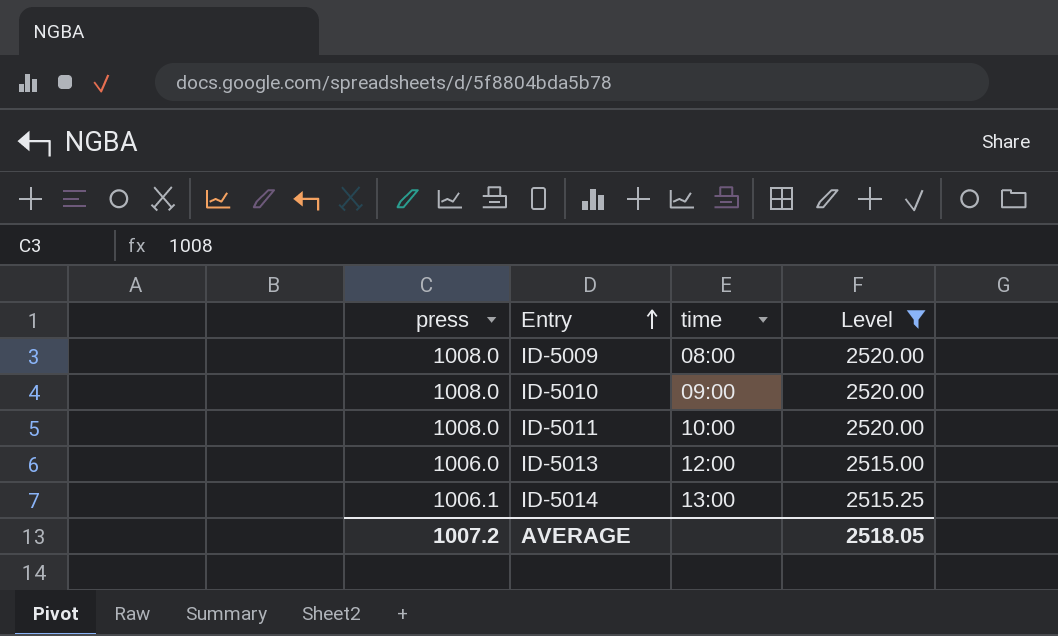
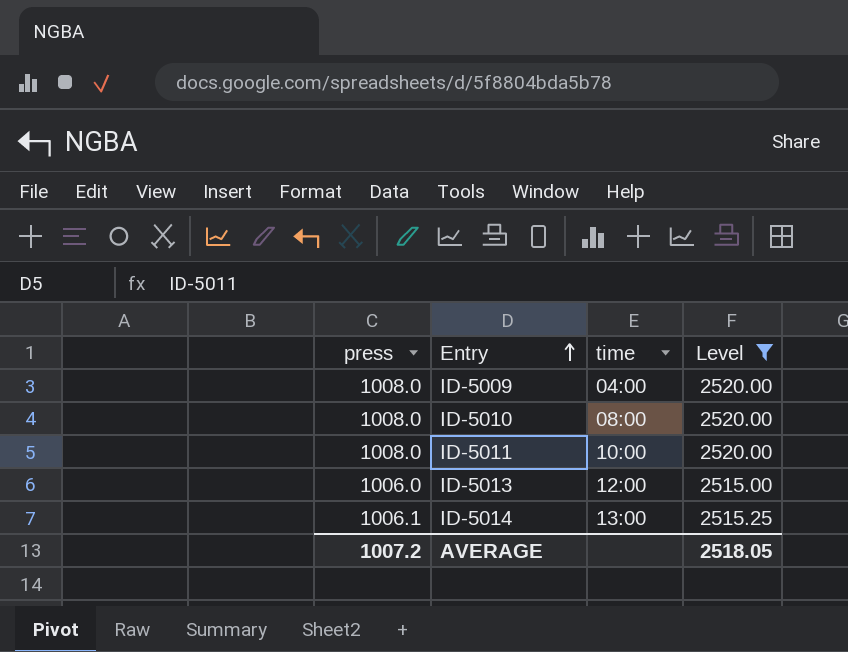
ID-5009 | time: 08:00 -> 04:00
ID-5010 | time: 09:00 -> 08:00

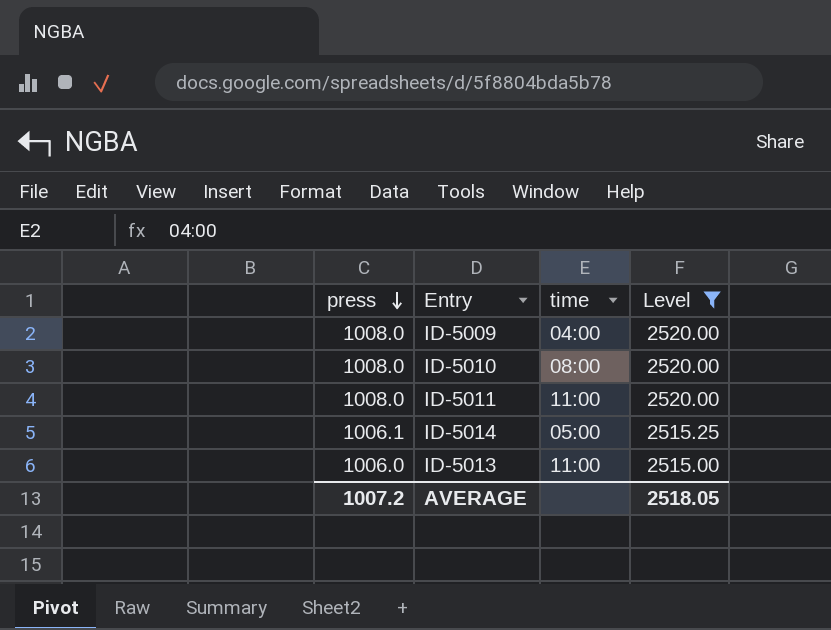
row order: Entry ascending -> press descending
ID-5011 | time: 10:00 -> 11:00
ID-5014 | time: 13:00 -> 05:00
ID-5013 | time: 12:00 -> 11:00

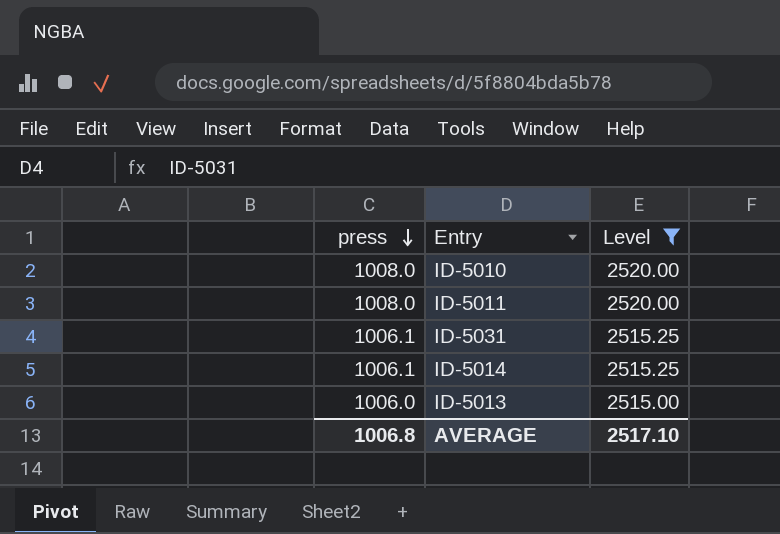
column time | position: 3 -> none
row ID-5009: 1008.0 | 04:00 | 2520.00 -> none
row ID-5031: none -> 1006.1 | 2515.25
AVERAGE | press: 1007.2 -> 1006.8
AVERAGE | Level: 2518.05 -> 2517.10

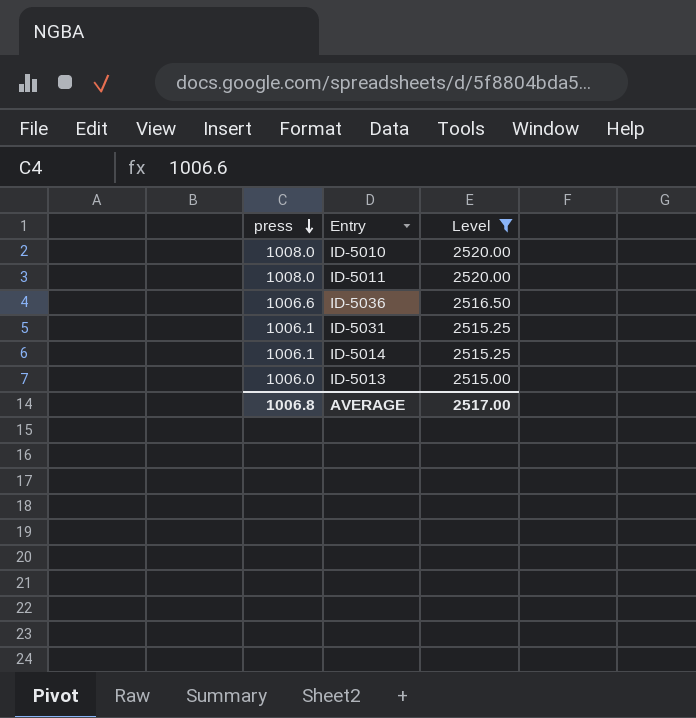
row ID-5036: none -> 1006.6 | 2516.50
AVERAGE | Level: 2517.10 -> 2517.00

